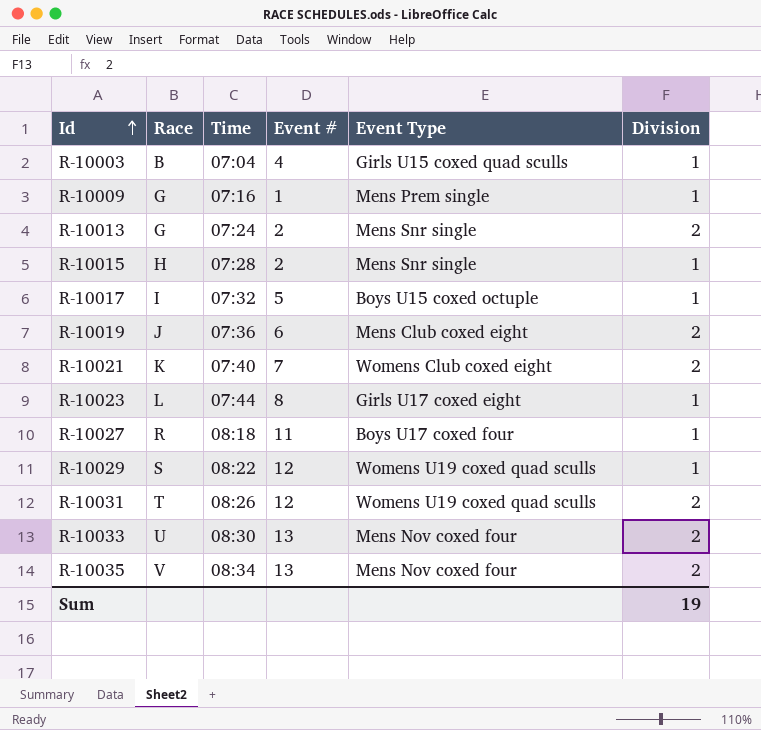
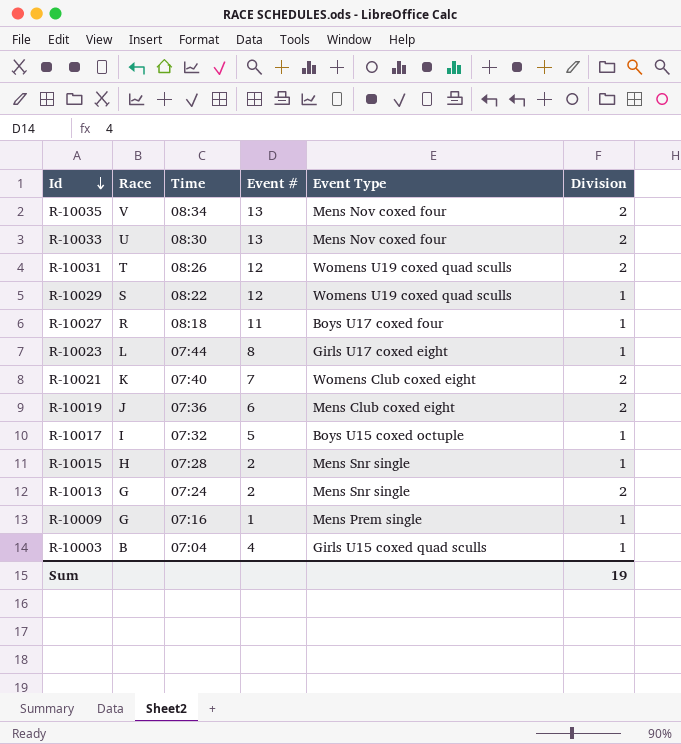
row order: Id ascending -> Id descending

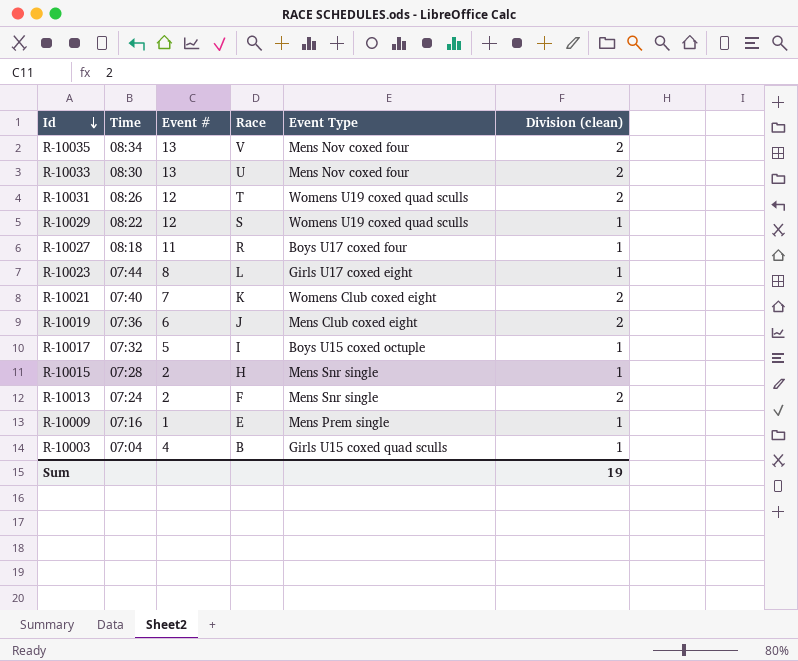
column Race | position: 2 -> 4
column name: Division -> Division (clean)
R-10013 | Race: G -> F
R-10009 | Race: G -> E

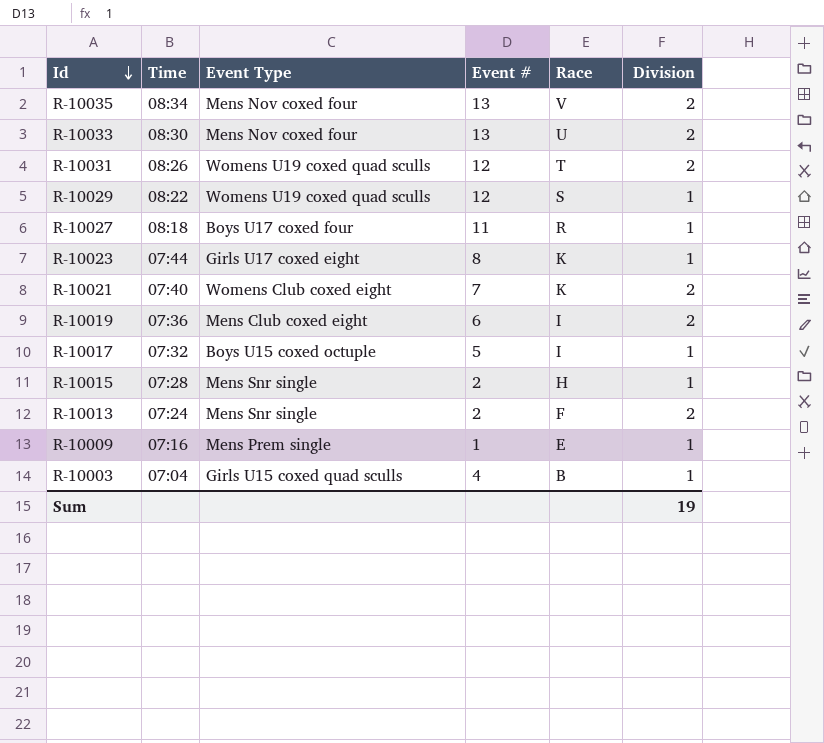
column Event Type | position: 5 -> 3
column name: Division (clean) -> Division
R-10023 | Race: L -> K
R-10019 | Race: J -> I

